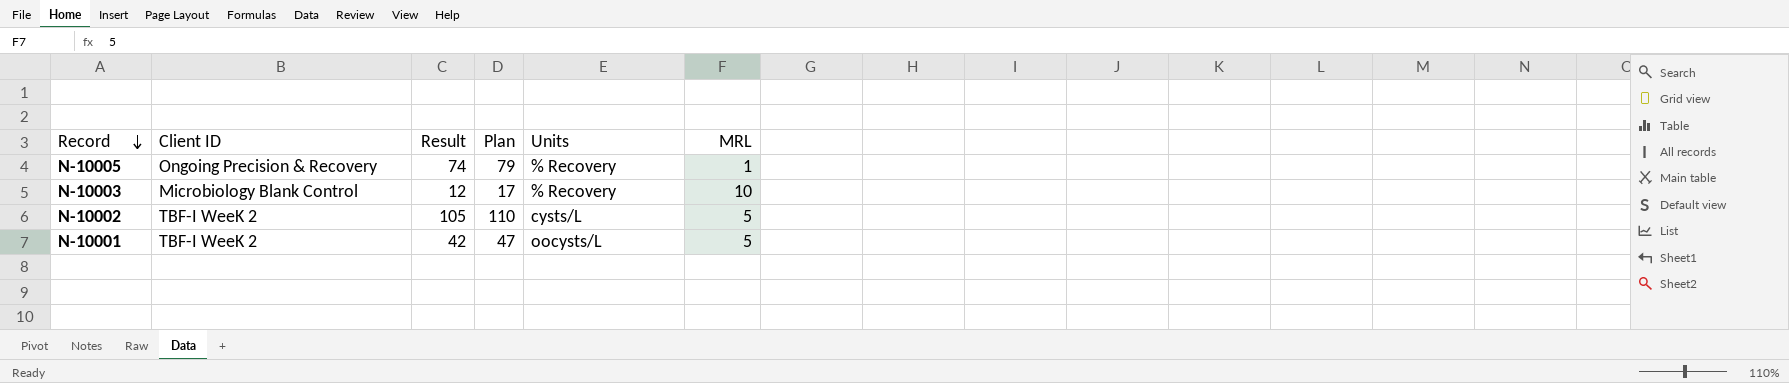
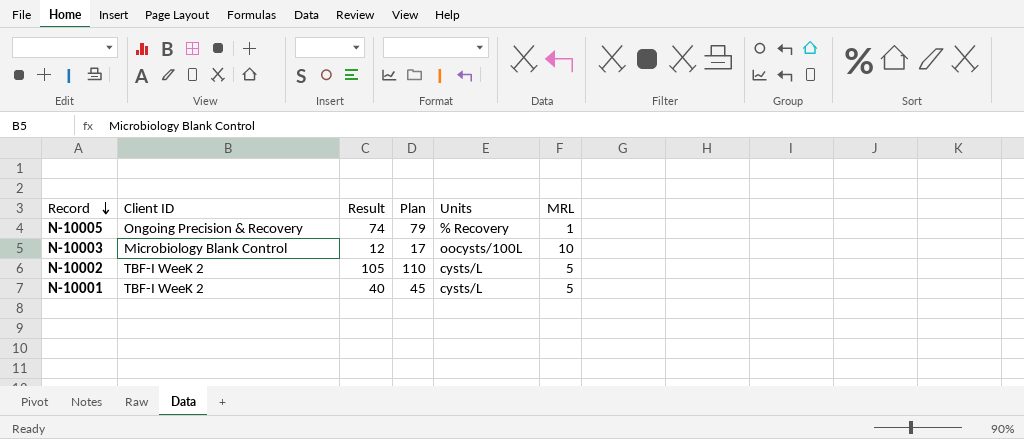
N-10003 | Units: % Recovery -> oocysts/100L
N-10001 | Result: 42 -> 40
N-10001 | Plan: 47 -> 45
N-10001 | Units: oocysts/L -> cysts/L

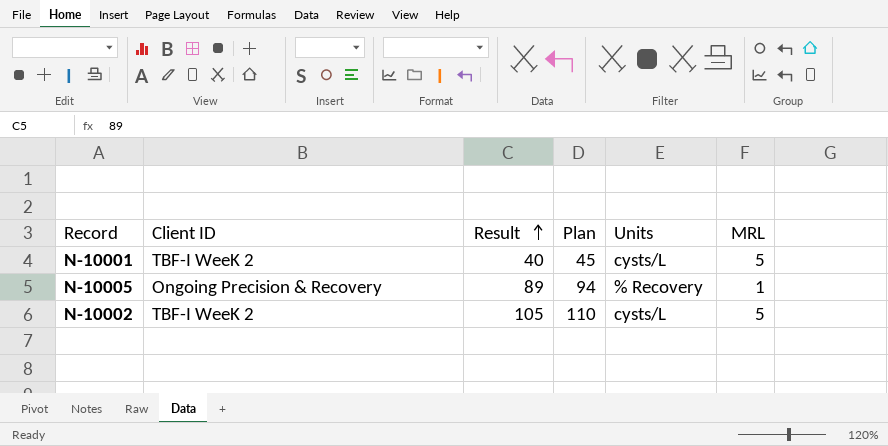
row order: Record descending -> Result ascending
row N-10003: Microbiology Blank Control | 12 | 17 | oocysts/100L | 10 -> none
N-10005 | Result: 74 -> 89
N-10005 | Plan: 79 -> 94

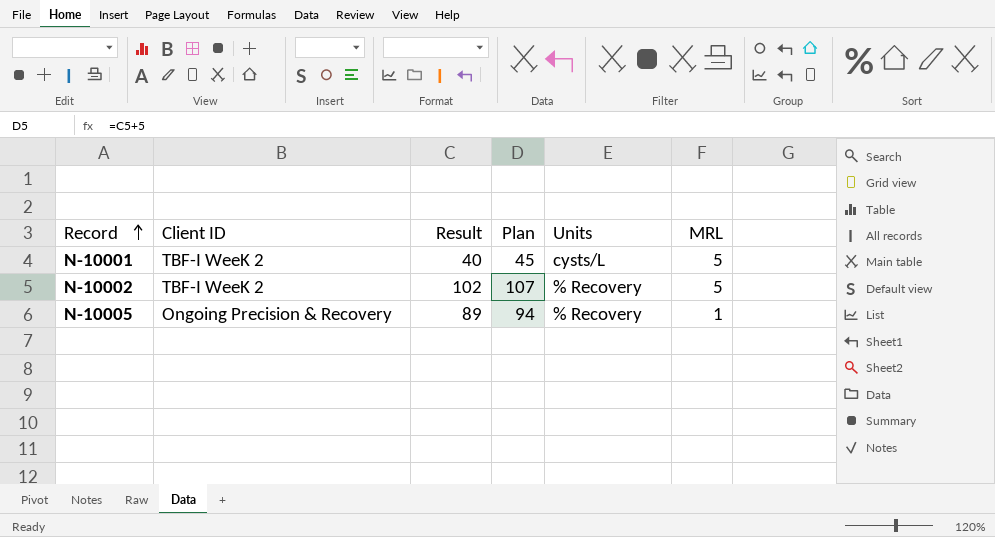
row order: Result ascending -> Record ascending
N-10002 | Result: 105 -> 102
N-10002 | Plan: 110 -> 107
N-10002 | Units: cysts/L -> % Recovery

